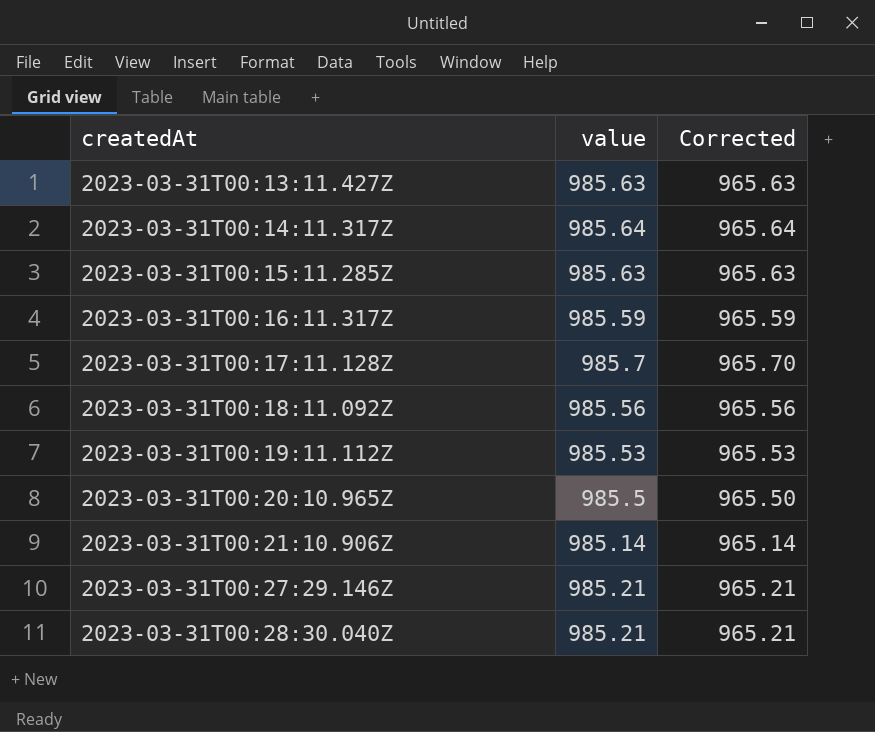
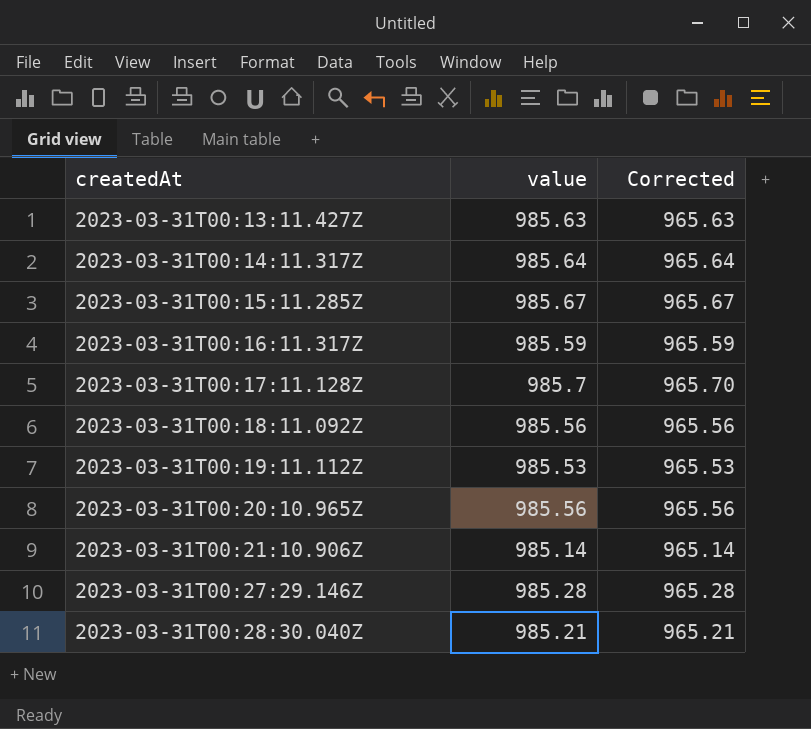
2023-03-31T00:15:11.285Z | value: 985.63 -> 985.67
2023-03-31T00:15:11.285Z | Corrected: 965.63 -> 965.67
2023-03-31T00:20:10.965Z | value: 985.5 -> 985.56
2023-03-31T00:20:10.965Z | Corrected: 965.50 -> 965.56
2023-03-31T00:27:29.146Z | value: 985.21 -> 985.28
2023-03-31T00:27:29.146Z | Corrected: 965.21 -> 965.28

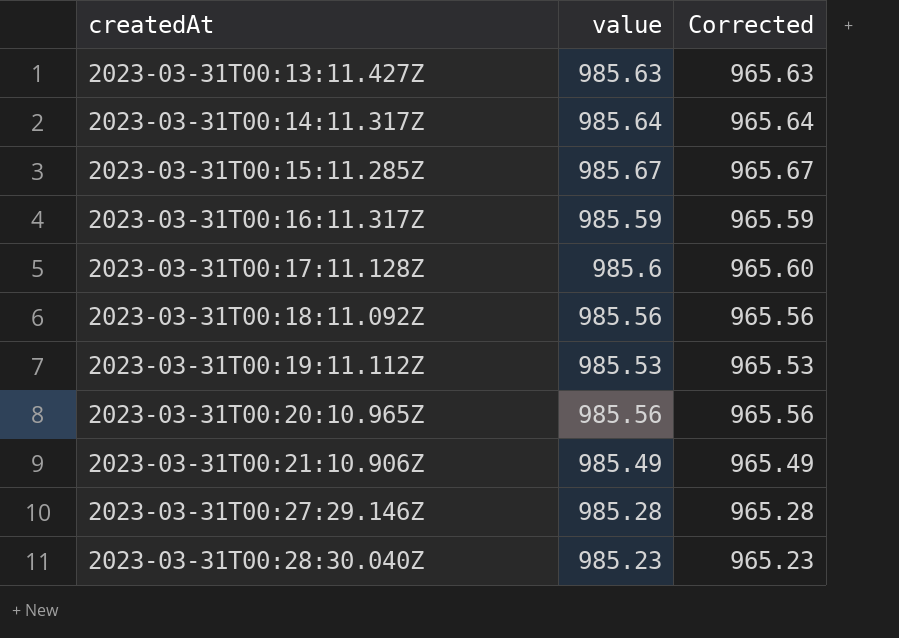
2023-03-31T00:17:11.128Z | value: 985.7 -> 985.6
2023-03-31T00:17:11.128Z | Corrected: 965.70 -> 965.60
2023-03-31T00:21:10.906Z | value: 985.14 -> 985.49
2023-03-31T00:21:10.906Z | Corrected: 965.14 -> 965.49
2023-03-31T00:28:30.040Z | value: 985.21 -> 985.23
2023-03-31T00:28:30.040Z | Corrected: 965.21 -> 965.23

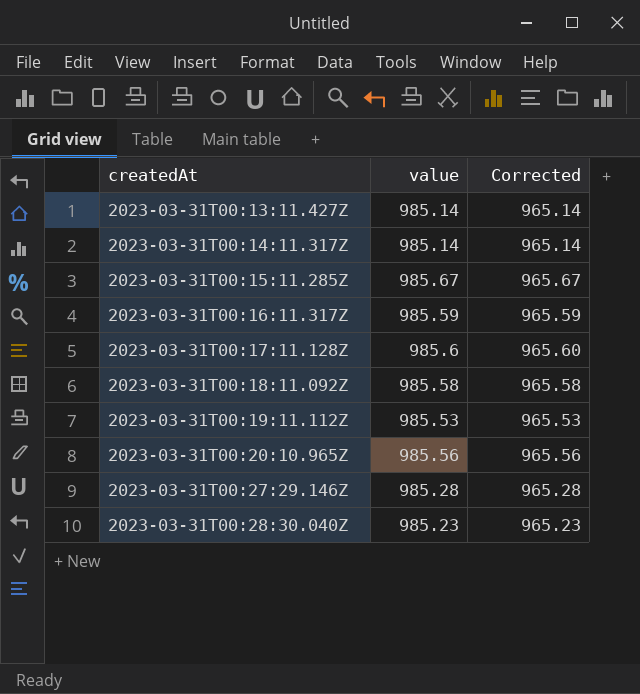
row 2023-03-31T00:21:10.906Z: 985.49 | 965.49 -> none
2023-03-31T00:13:11.427Z | value: 985.63 -> 985.14
2023-03-31T00:13:11.427Z | Corrected: 965.63 -> 965.14
2023-03-31T00:14:11.317Z | value: 985.64 -> 985.14
2023-03-31T00:14:11.317Z | Corrected: 965.64 -> 965.14
2023-03-31T00:18:11.092Z | value: 985.56 -> 985.58
2023-03-31T00:18:11.092Z | Corrected: 965.56 -> 965.58

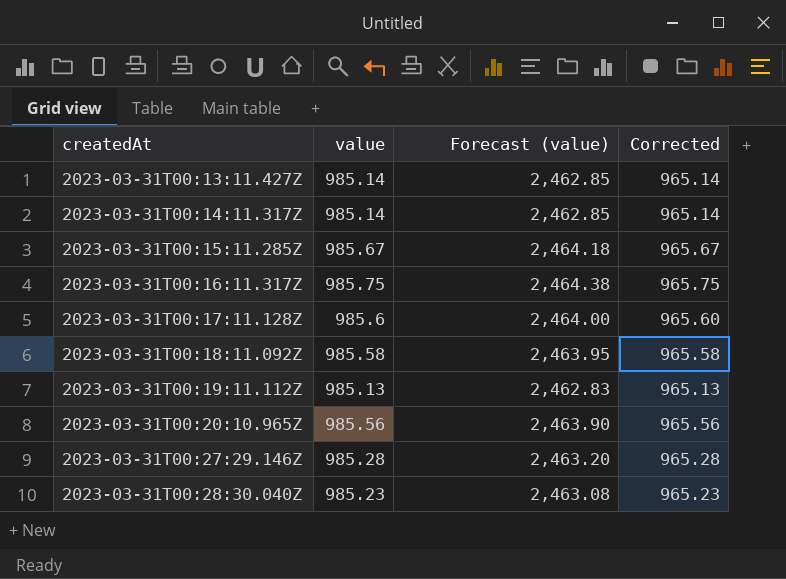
column Forecast (value) | formula: none -> [value] * 2.5
2023-03-31T00:16:11.317Z | value: 985.59 -> 985.75
2023-03-31T00:16:11.317Z | Corrected: 965.59 -> 965.75
2023-03-31T00:19:11.112Z | value: 985.53 -> 985.13
2023-03-31T00:19:11.112Z | Corrected: 965.53 -> 965.13

